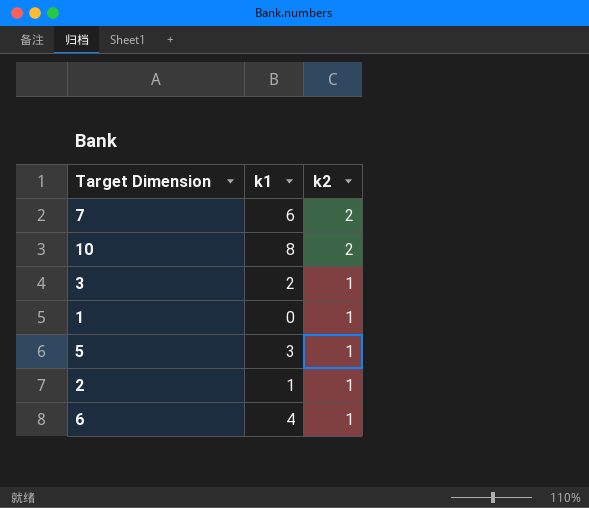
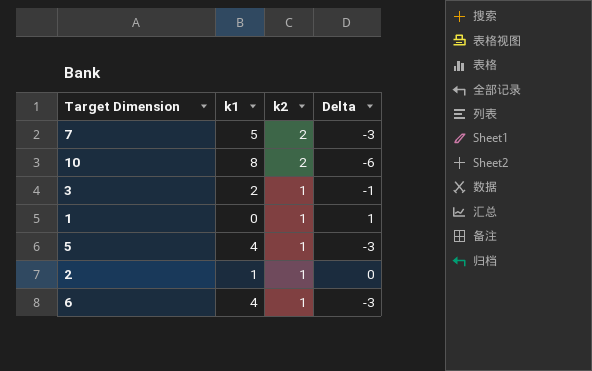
column Delta | formula: none -> [k2] - [k1]
7 | k1: 6 -> 5
5 | k1: 3 -> 4

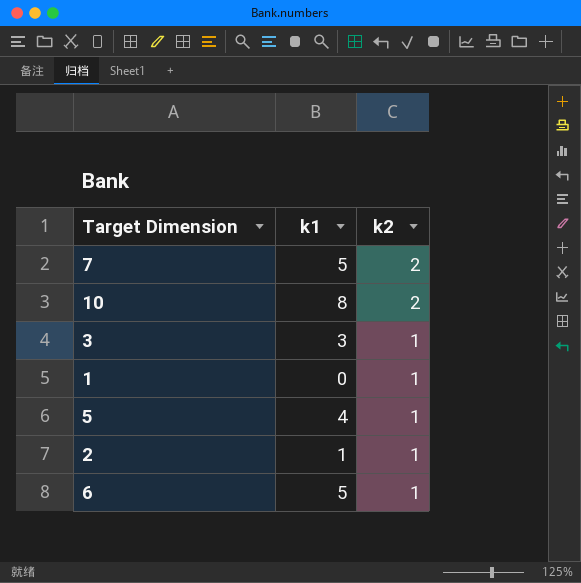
column Delta | formula: [k2] - [k1] -> none
3 | k1: 2 -> 3
6 | k1: 4 -> 5

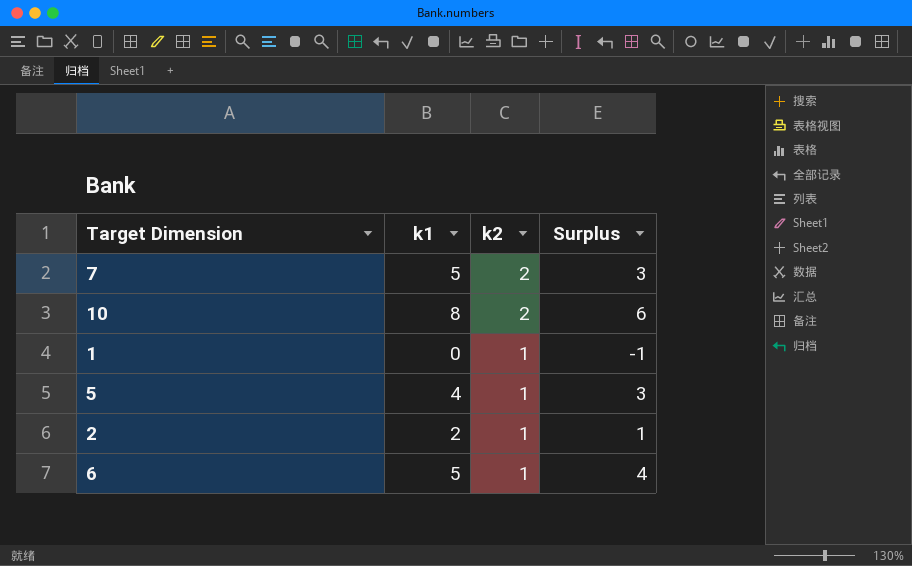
column Surplus | formula: none -> [k1] - [k2]
row 3: 3 | 1 -> none
2 | k1: 1 -> 2

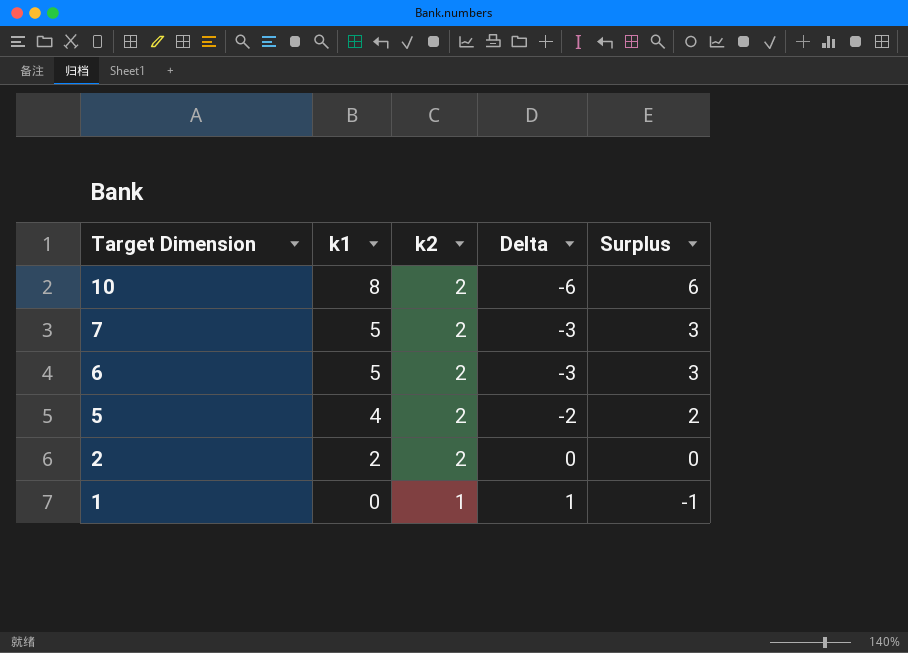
row order: k2 descending -> Target Dimension descending
column Delta | formula: none -> [k2] - [k1]
6 | k2: 1 -> 2
6 | Surplus: 4 -> 3
5 | k2: 1 -> 2
5 | Surplus: 3 -> 2
2 | k2: 1 -> 2
2 | Surplus: 1 -> 0

